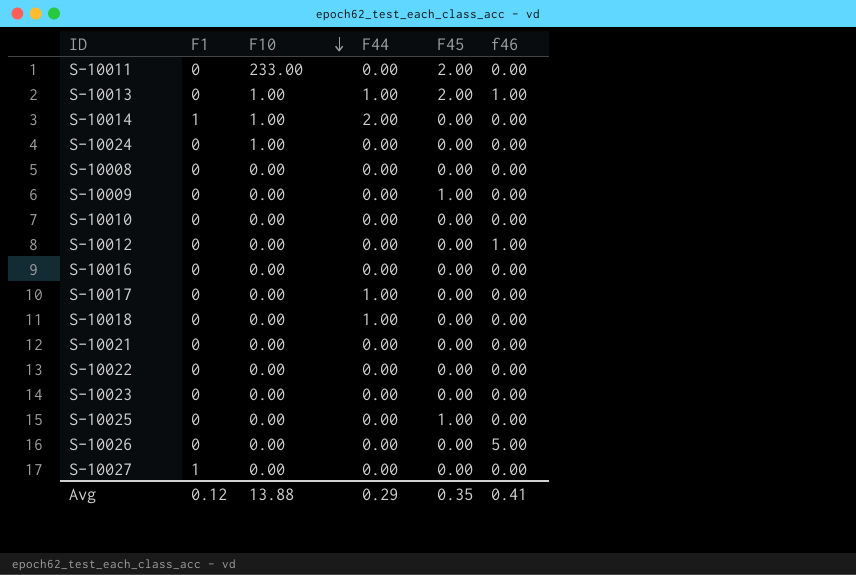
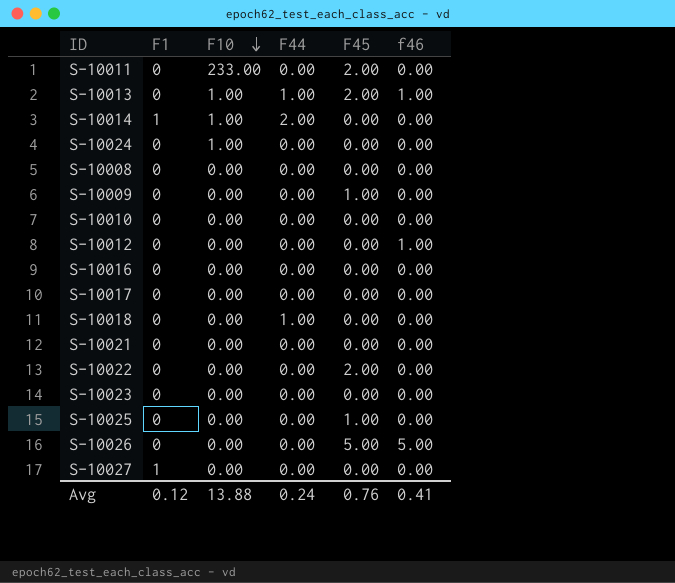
S-10017 | F44: 1.00 -> 0.00
S-10022 | F45: 0.00 -> 2.00
S-10026 | F45: 0.00 -> 5.00
Avg | F44: 0.29 -> 0.24
Avg | F45: 0.35 -> 0.76

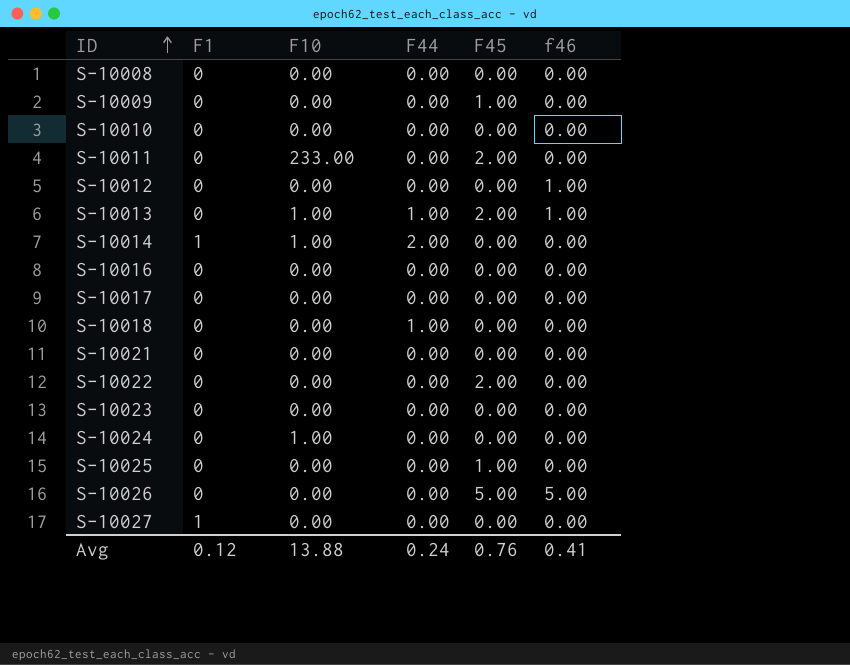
row order: F10 descending -> ID ascending

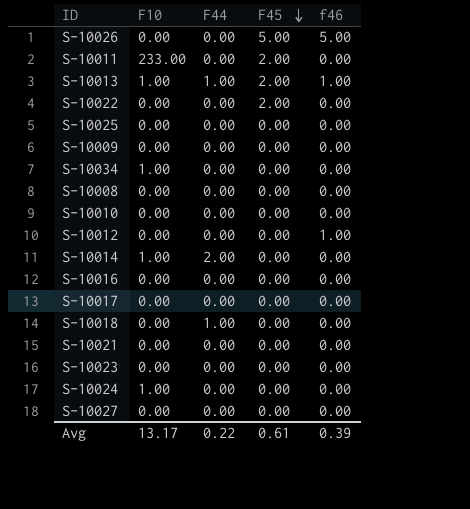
row order: ID ascending -> F45 descending
column F1 | position: 2 -> none
S-10025 | F45: 1.00 -> 0.00
S-10009 | F45: 1.00 -> 0.00
row S-10034: none -> 1.00 | 0.00 | 0.00 | 0.00
Avg | F10: 13.88 -> 13.17
Avg | F44: 0.24 -> 0.22
Avg | F45: 0.76 -> 0.61
Avg | f46: 0.41 -> 0.39

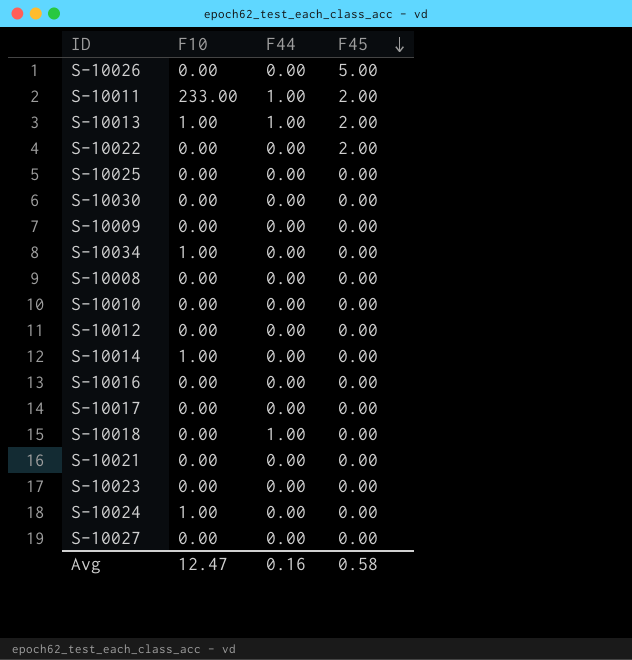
column f46 | position: 5 -> none
S-10011 | F44: 0.00 -> 1.00
row S-10030: none -> 0.00 | 0.00 | 0.00
S-10014 | F44: 2.00 -> 0.00
Avg | F10: 13.17 -> 12.47
Avg | F44: 0.22 -> 0.16
Avg | F45: 0.61 -> 0.58

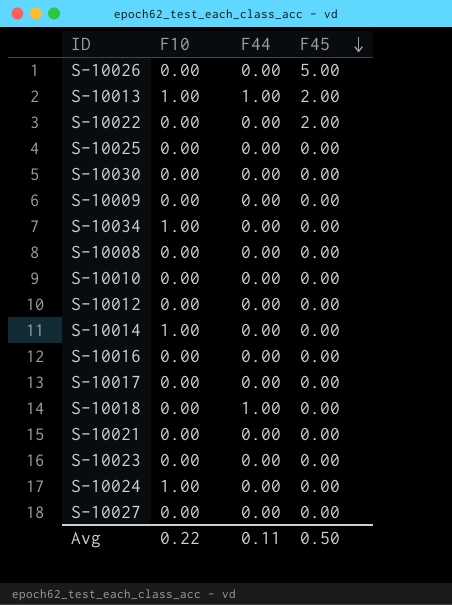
row S-10011: 233.00 | 1.00 | 2.00 -> none
Avg | F10: 12.47 -> 0.22
Avg | F44: 0.16 -> 0.11
Avg | F45: 0.58 -> 0.50

